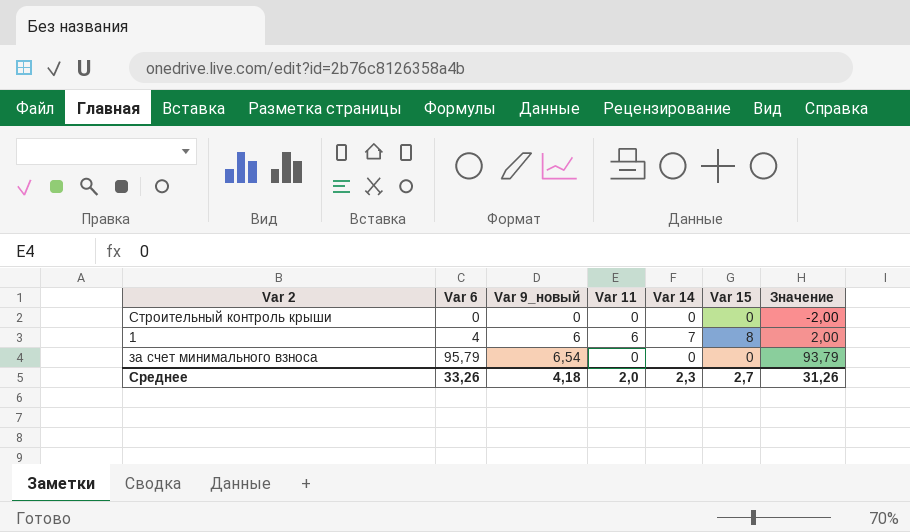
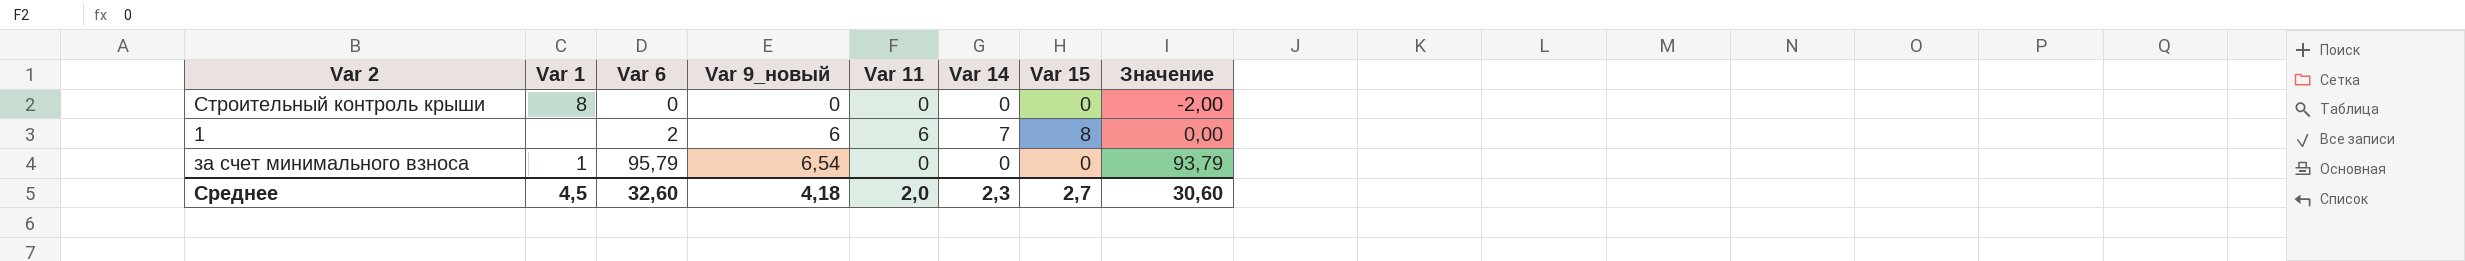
column Var 1 | position: none -> 2
1 | Var 6: 4 -> 2
1 | Значение: 2,00 -> 0,00
Среднее | Var 6: 33,26 -> 32,60
Среднее | Значение: 31,26 -> 30,60

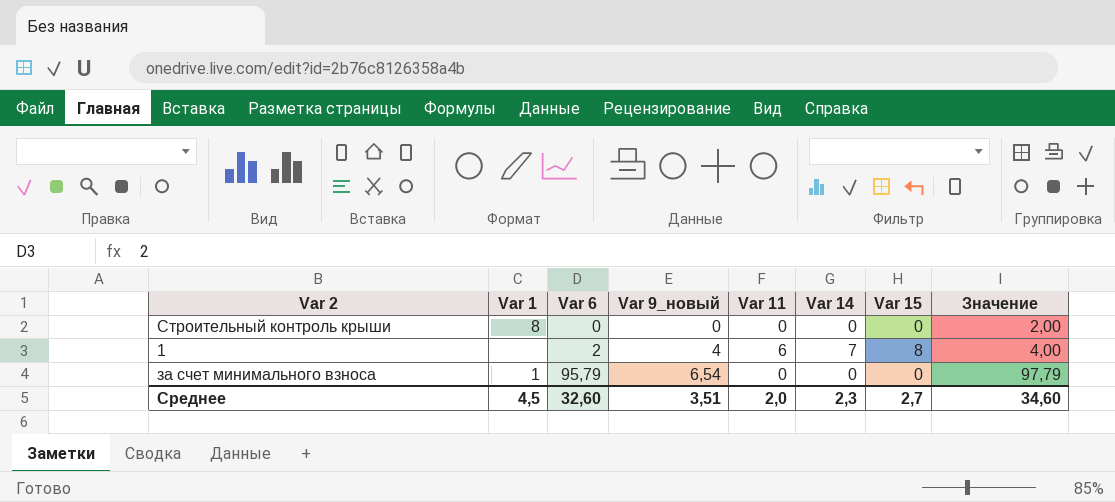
column Значение | formula: [Var 6] - 2 -> [Var 6] + 2
1 | Var 9_новый: 6 -> 4
Среднее | Var 9_новый: 4,18 -> 3,51
Среднее | Значение: 30,60 -> 34,60

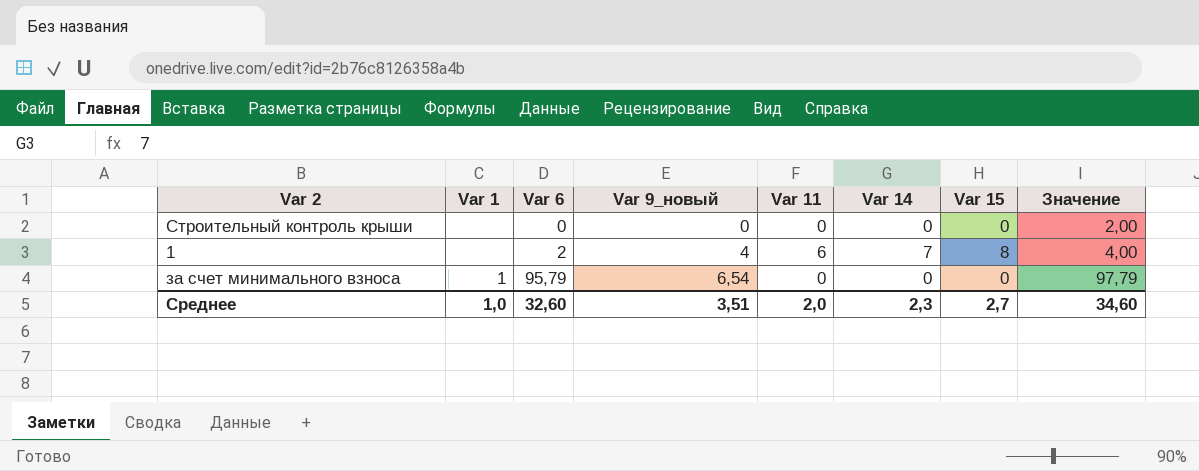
Строительный контроль крыши | Var 1: 8 -> none
Среднее | Var 1: 4,5 -> 1,0

